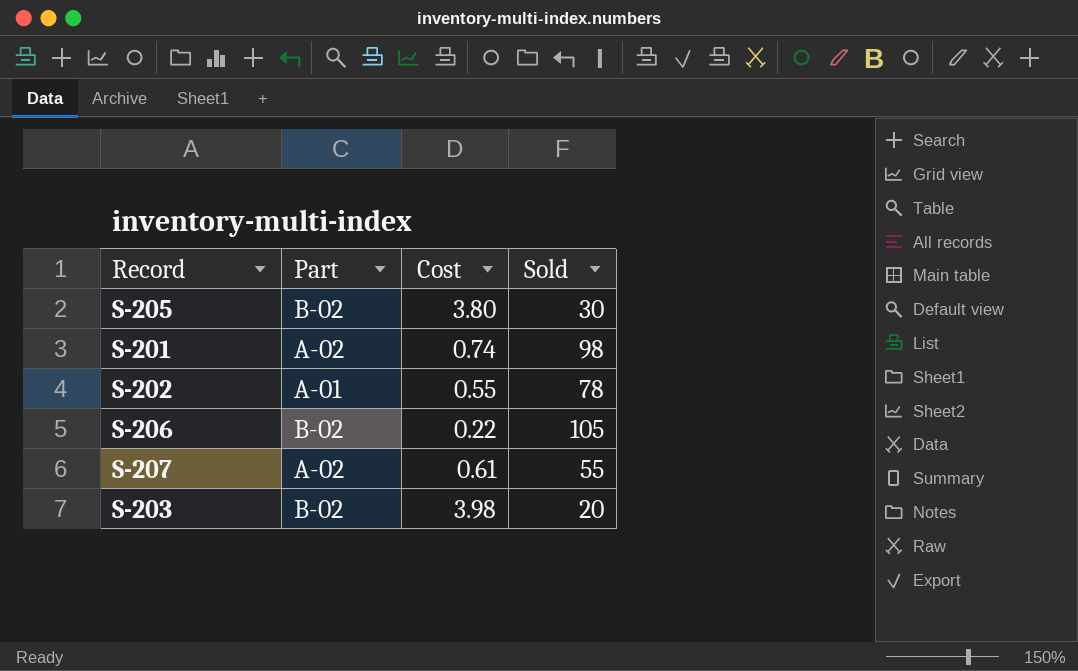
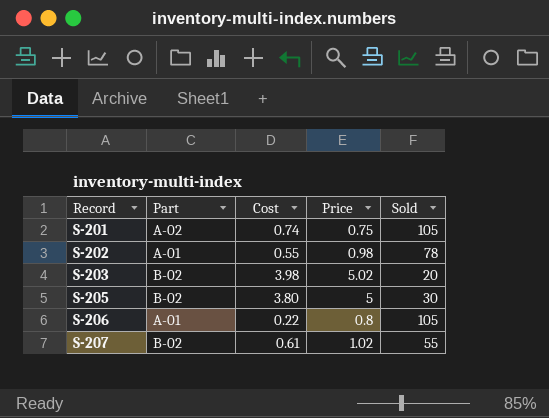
row order: none -> Record ascending
column Price | position: none -> 4
S-201 | Sold: 98 -> 105
S-206 | Part: B-02 -> A-01
S-207 | Part: A-02 -> B-02

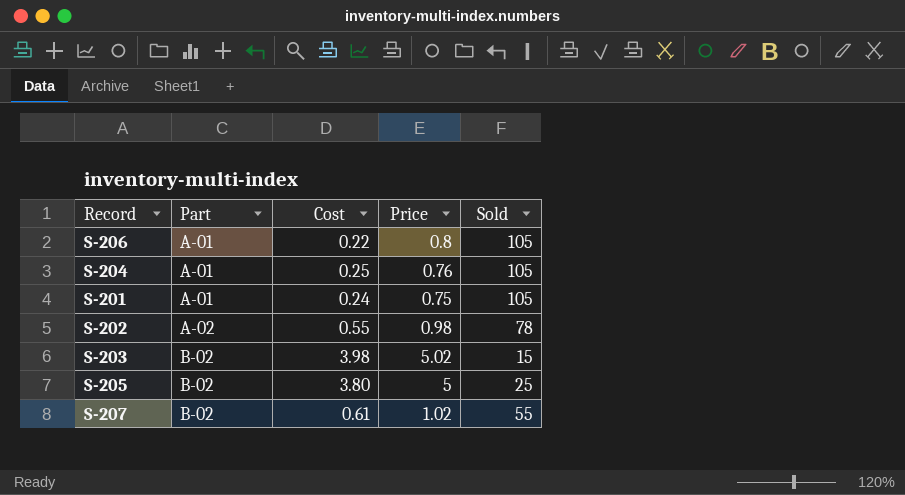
row order: Record ascending -> Part ascending
row S-204: none -> A-01 | 0.25 | 0.76 | 105
S-201 | Part: A-02 -> A-01
S-201 | Cost: 0.74 -> 0.24
S-202 | Part: A-01 -> A-02
S-203 | Sold: 20 -> 15
S-205 | Sold: 30 -> 25

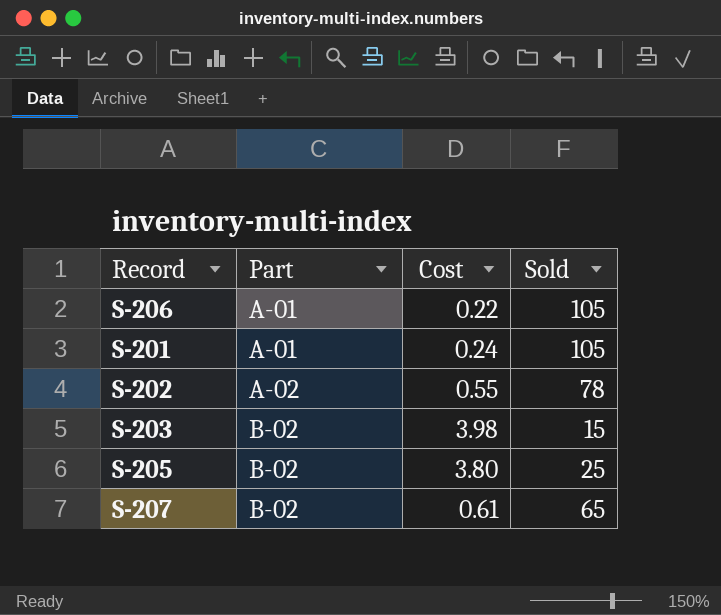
column Price | position: 4 -> none
row S-204: A-01 | 0.25 | 0.76 | 105 -> none
S-207 | Sold: 55 -> 65

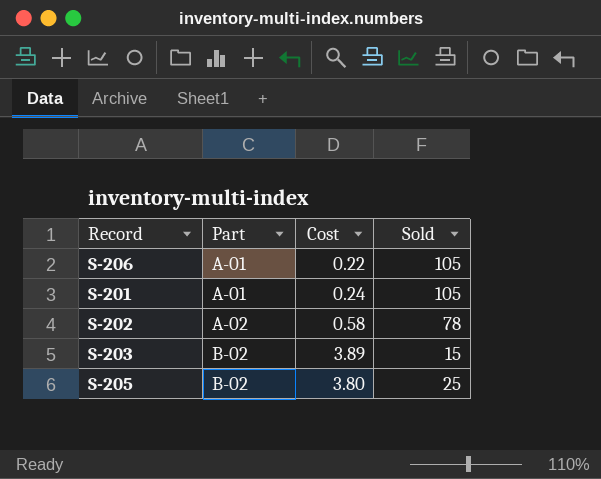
row S-207: B-02 | 0.61 | 65 -> none
S-202 | Cost: 0.55 -> 0.58
S-203 | Cost: 3.98 -> 3.89

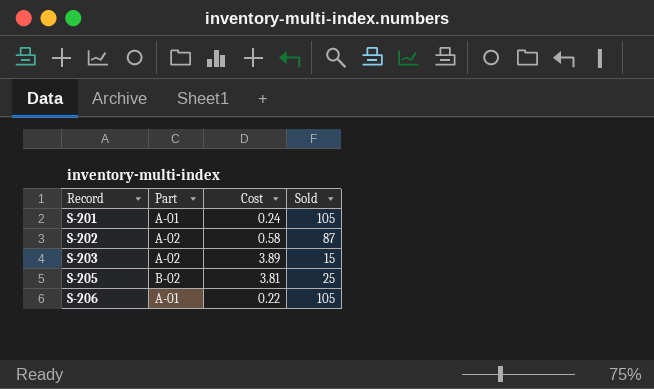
row order: Part ascending -> Record ascending
S-202 | Sold: 78 -> 87
S-203 | Part: B-02 -> A-02
S-205 | Cost: 3.80 -> 3.81

